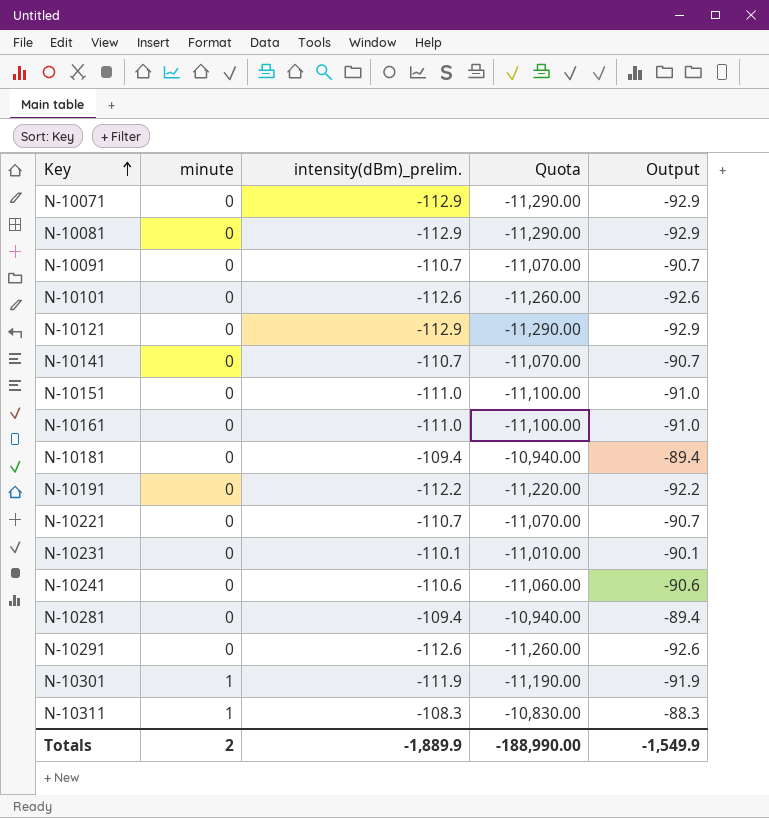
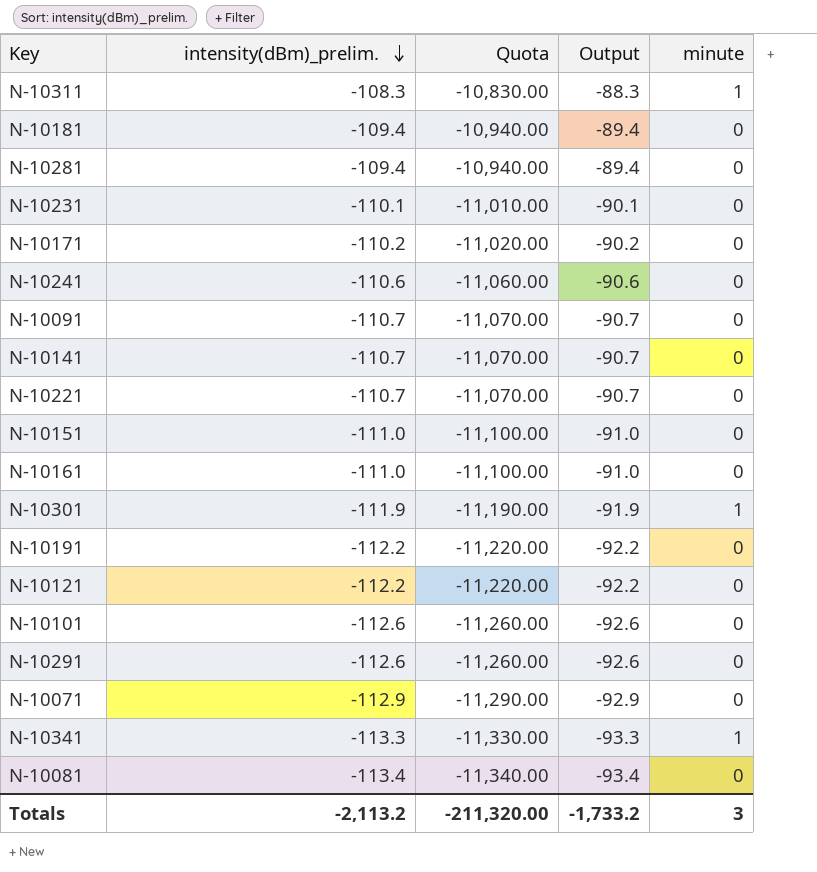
row order: Key ascending -> intensity(dBm)_prelim. descending
column minute | position: 2 -> 5
row N-10171: none -> -110.2 | -11,020.00 | -90.2 | 0
N-10121 | intensity(dBm)_prelim.: -112.9 -> -112.2
N-10121 | Quota: -11,290.00 -> -11,220.00
N-10121 | Output: -92.9 -> -92.2
row N-10341: none -> -113.3 | -11,330.00 | -93.3 | 1
N-10081 | intensity(dBm)_prelim.: -112.9 -> -113.4
N-10081 | Quota: -11,290.00 -> -11,340.00
N-10081 | Output: -92.9 -> -93.4
Totals | intensity(dBm)_prelim.: -1,889.9 -> -2,113.2
Totals | Quota: -188,990.00 -> -211,320.00
Totals | Output: -1,549.9 -> -1,733.2
Totals | minute: 2 -> 3

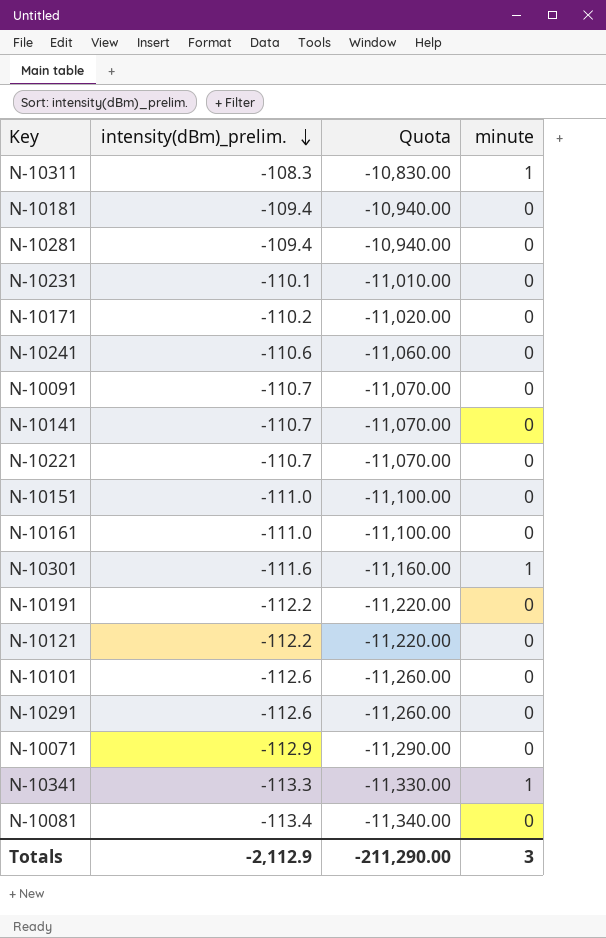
column Output | formula: [intensity(dBm)_prelim.] + 20 -> none
N-10301 | intensity(dBm)_prelim.: -111.9 -> -111.6
N-10301 | Quota: -11,190.00 -> -11,160.00
Totals | intensity(dBm)_prelim.: -2,113.2 -> -2,112.9
Totals | Quota: -211,320.00 -> -211,290.00

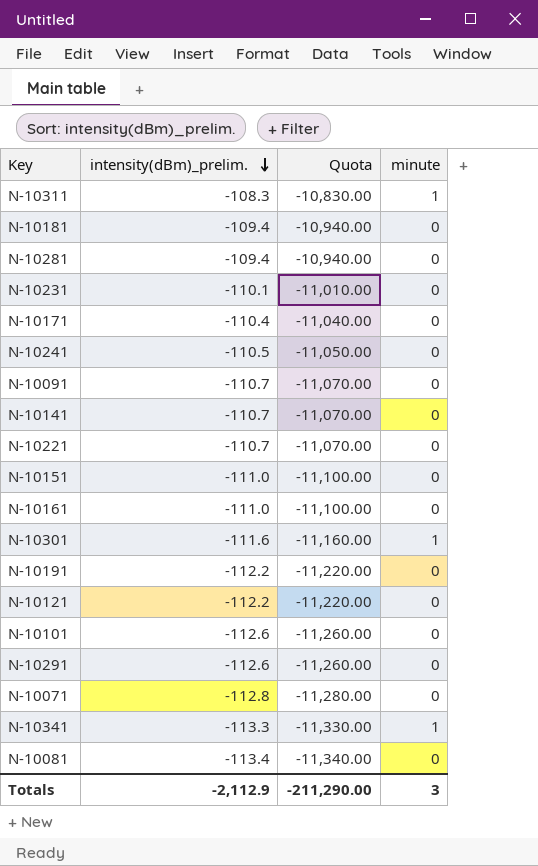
N-10171 | intensity(dBm)_prelim.: -110.2 -> -110.4
N-10171 | Quota: -11,020.00 -> -11,040.00
N-10241 | intensity(dBm)_prelim.: -110.6 -> -110.5
N-10241 | Quota: -11,060.00 -> -11,050.00
N-10071 | intensity(dBm)_prelim.: -112.9 -> -112.8
N-10071 | Quota: -11,290.00 -> -11,280.00

